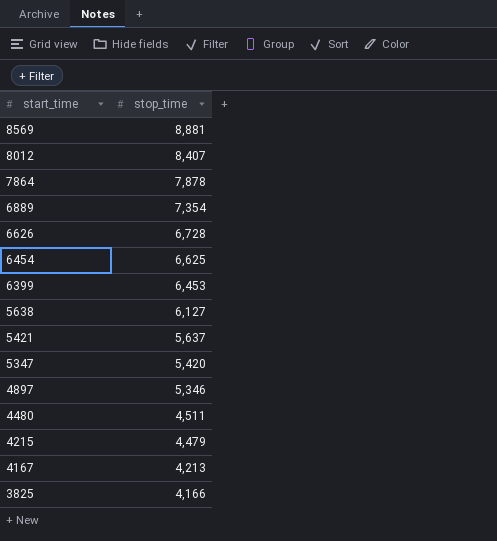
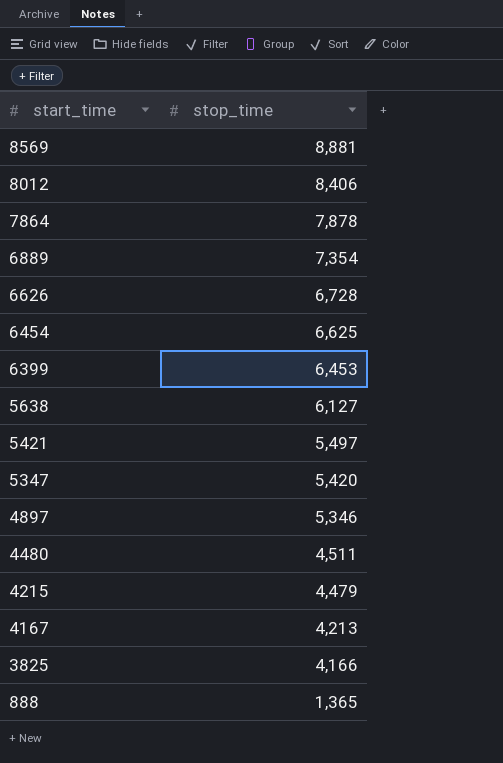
8012 | stop_time: 8,407 -> 8,406
5421 | stop_time: 5,637 -> 5,497
row 888: none -> 1,365

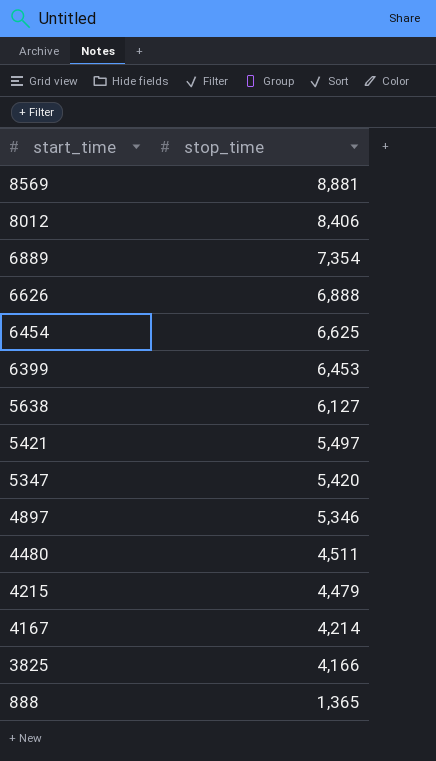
row 7864: 7,878 -> none
6626 | stop_time: 6,728 -> 6,888
4167 | stop_time: 4,213 -> 4,214

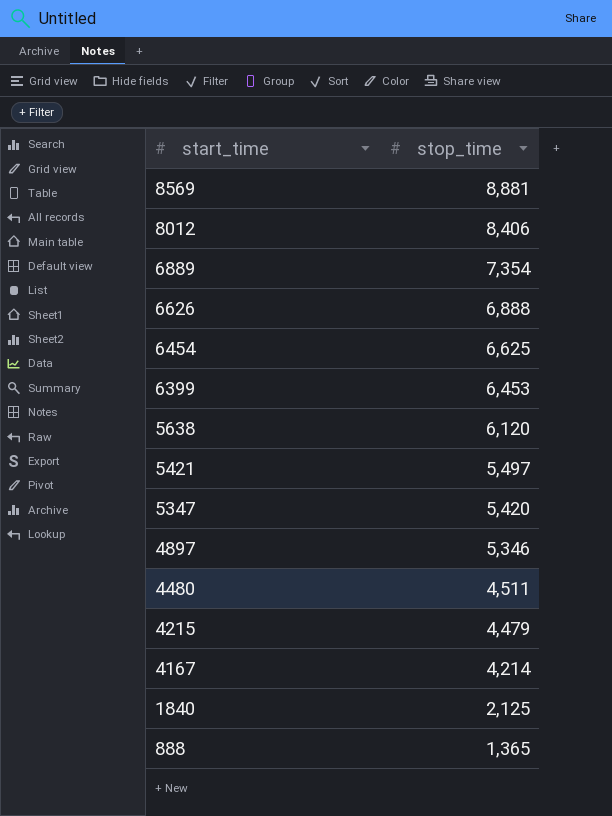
row 3825: 4,166 -> none
5638 | stop_time: 6,127 -> 6,120
row 1840: none -> 2,125

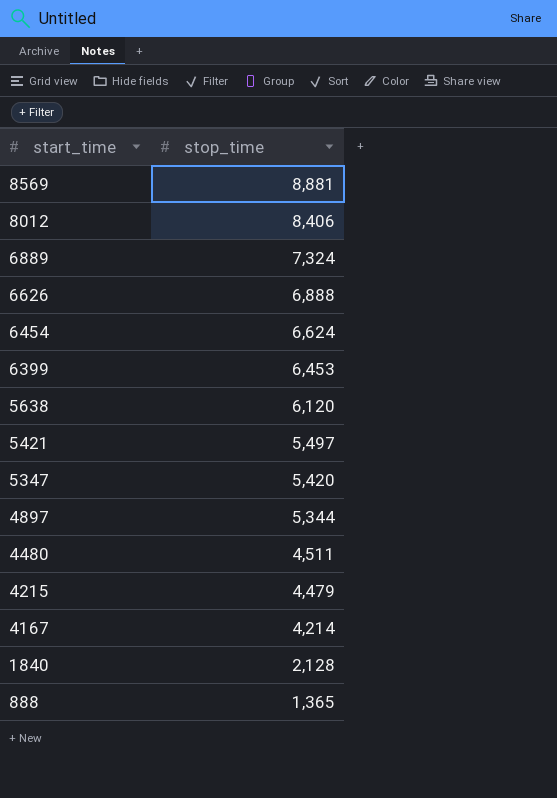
6889 | stop_time: 7,354 -> 7,324
6454 | stop_time: 6,625 -> 6,624
4897 | stop_time: 5,346 -> 5,344
1840 | stop_time: 2,125 -> 2,128

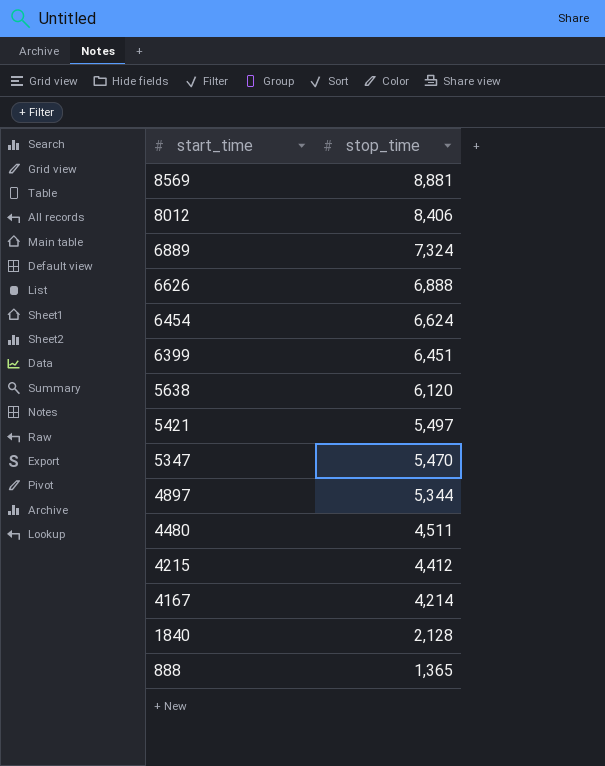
6399 | stop_time: 6,453 -> 6,451
5347 | stop_time: 5,420 -> 5,470
4215 | stop_time: 4,479 -> 4,412

